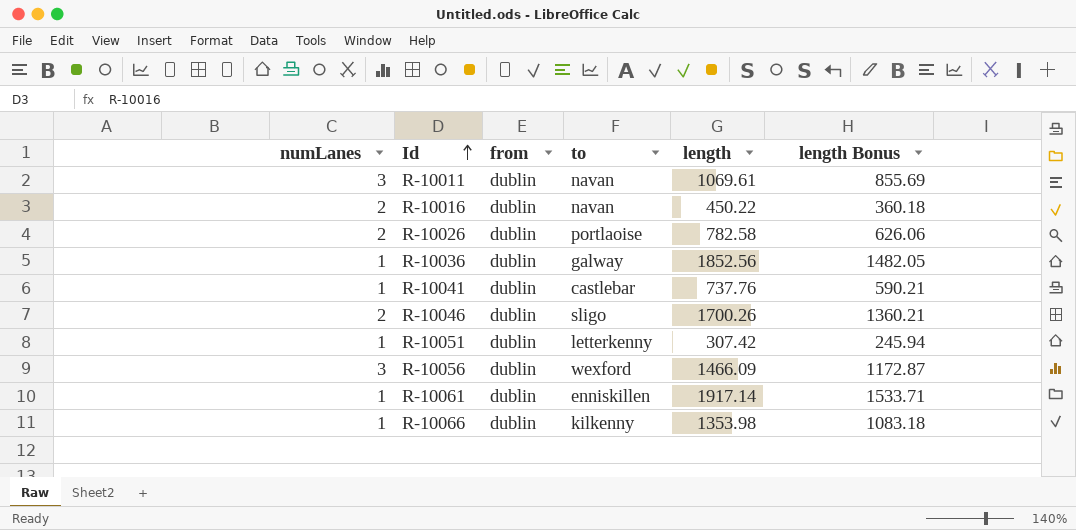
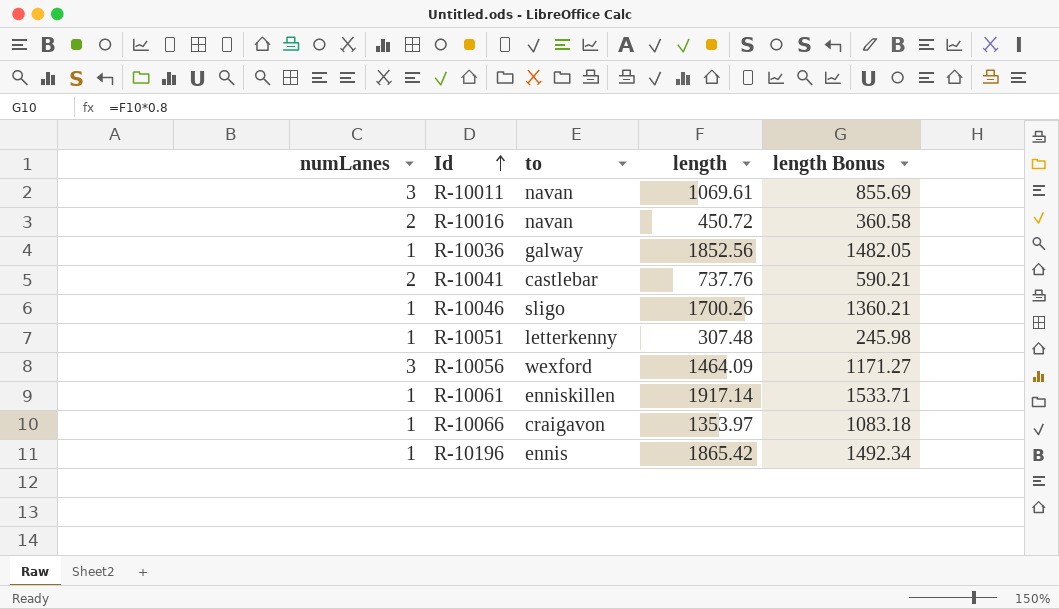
column from | position: 3 -> none
row R-10026: 2 | dublin | portlaoise | 782.58 | 626.06 -> none
R-10016 | length: 450.22 -> 450.72
R-10016 | length Bonus: 360.18 -> 360.58
R-10041 | numLanes: 1 -> 2
R-10046 | numLanes: 2 -> 1
R-10051 | length: 307.42 -> 307.48
R-10051 | length Bonus: 245.94 -> 245.98
R-10056 | length: 1466.09 -> 1464.09
R-10056 | length Bonus: 1172.87 -> 1171.27
R-10066 | to: kilkenny -> craigavon
R-10066 | length: 1353.98 -> 1353.97
row R-10196: none -> 1 | ennis | 1865.42 | 1492.34

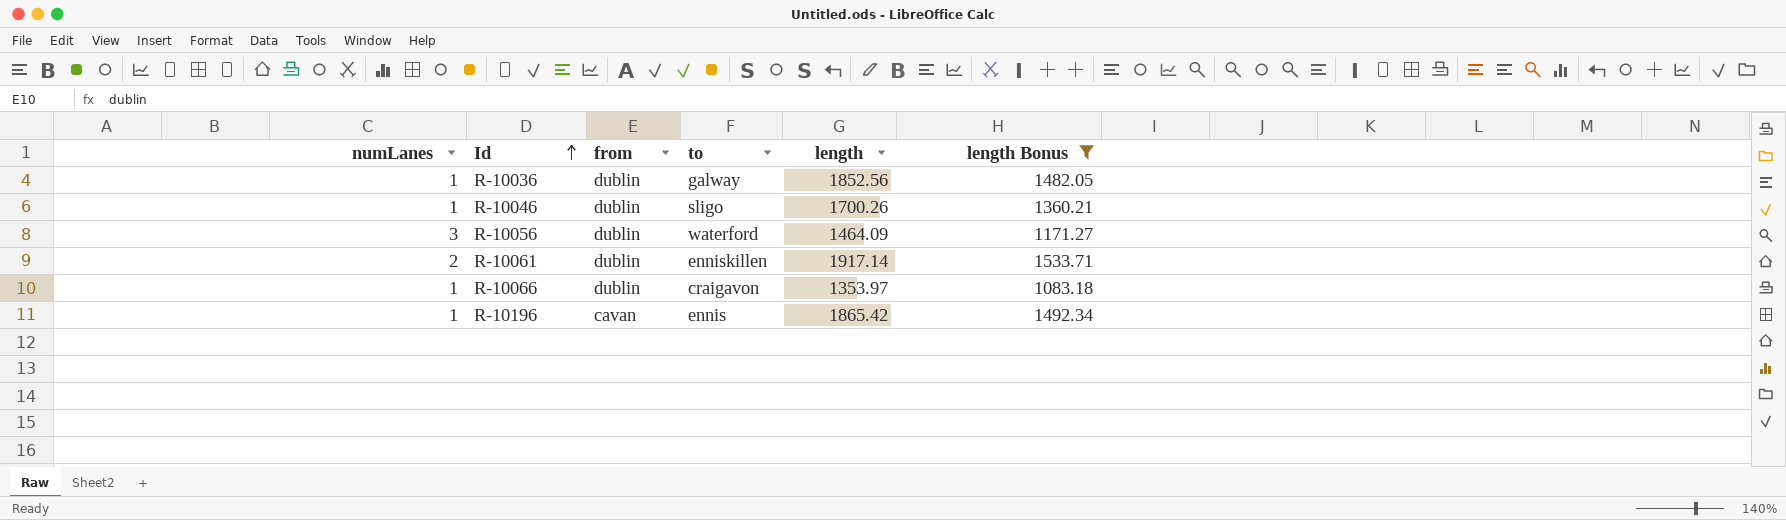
filter: none -> length Bonus >= 1083.18
column from | position: none -> 3
R-10056 | to: wexford -> waterford
R-10061 | numLanes: 1 -> 2

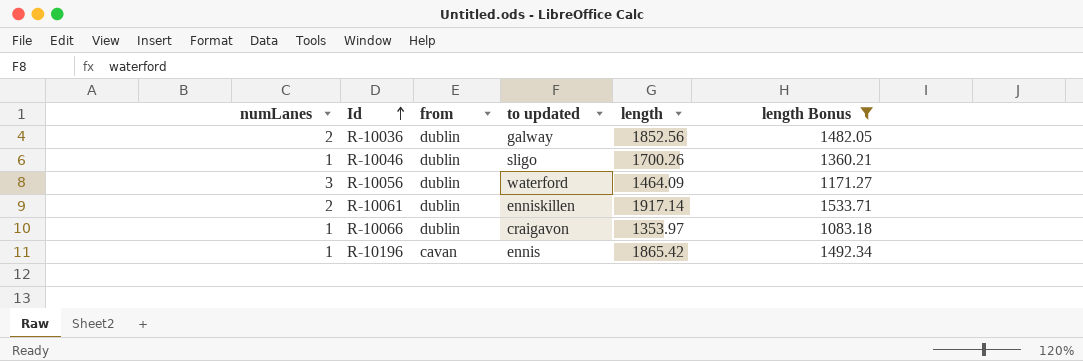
column name: to -> to updated
R-10036 | numLanes: 1 -> 2

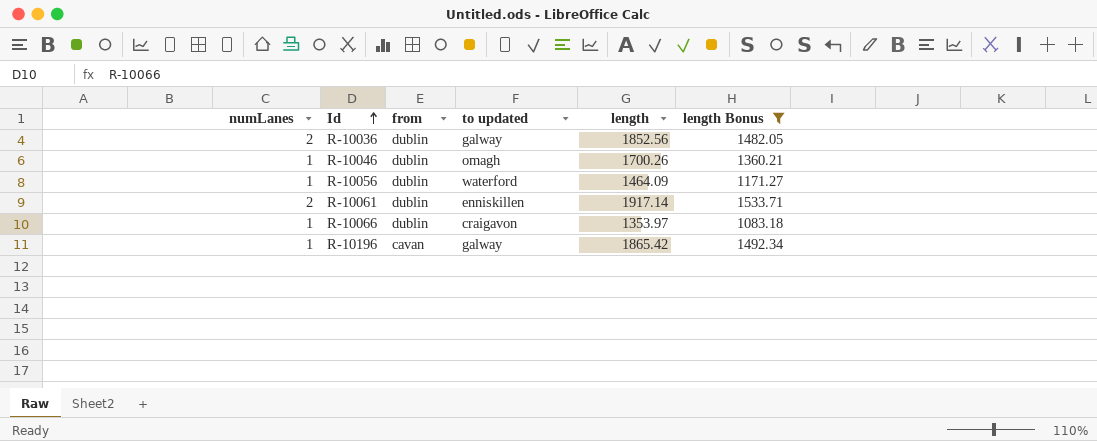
R-10046 | to updated: sligo -> omagh
R-10056 | numLanes: 3 -> 1
R-10196 | to updated: ennis -> galway

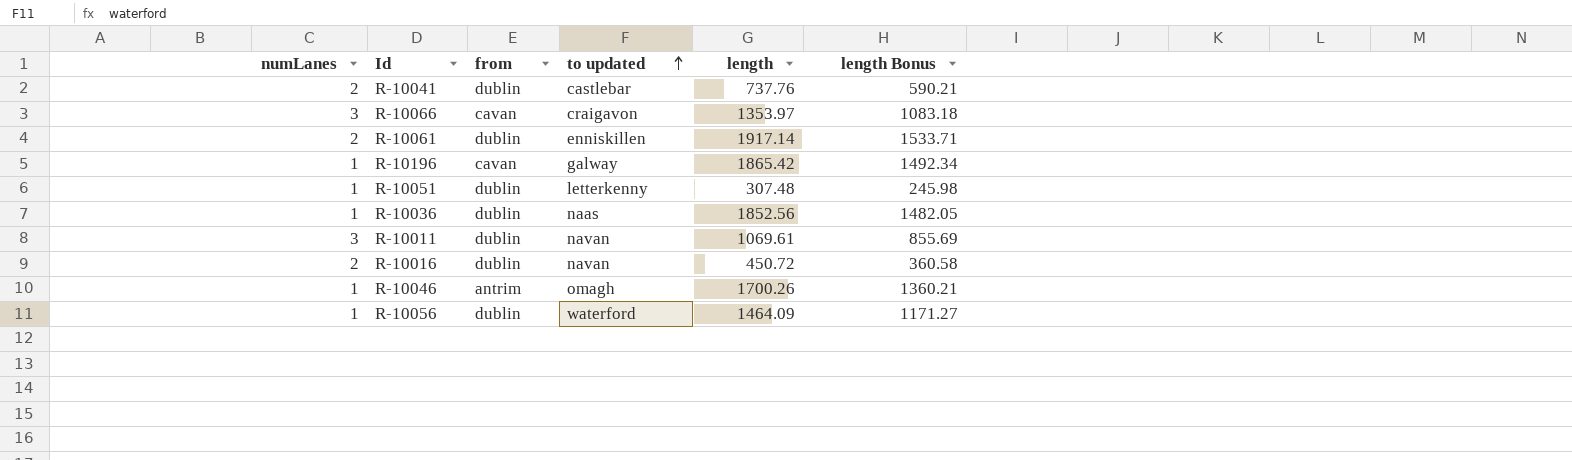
filter: length Bonus >= 1083.18 -> none
row order: Id ascending -> to updated ascending
R-10066 | numLanes: 1 -> 3
R-10066 | from: dublin -> cavan
R-10036 | numLanes: 2 -> 1
R-10036 | to updated: galway -> naas
R-10046 | from: dublin -> antrim

